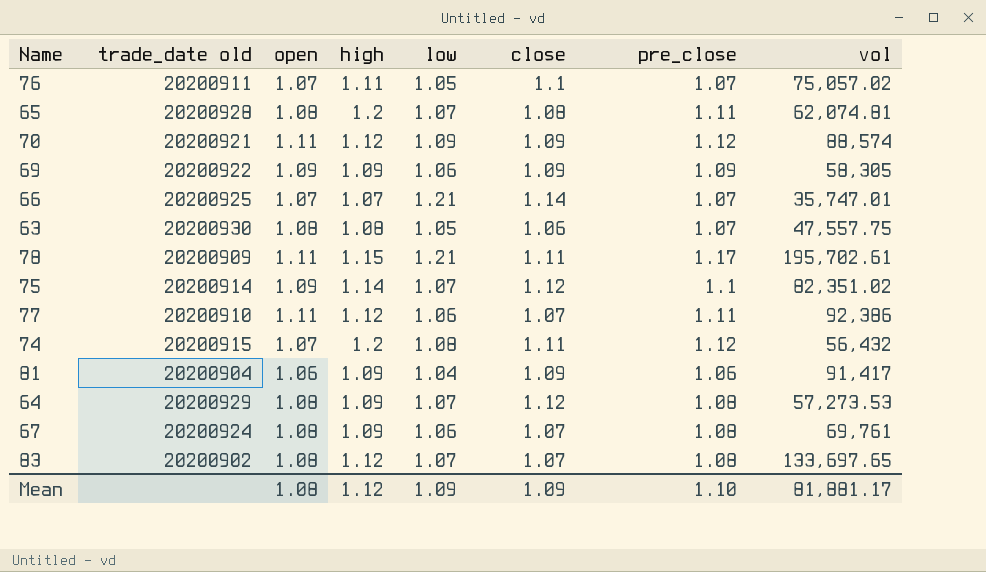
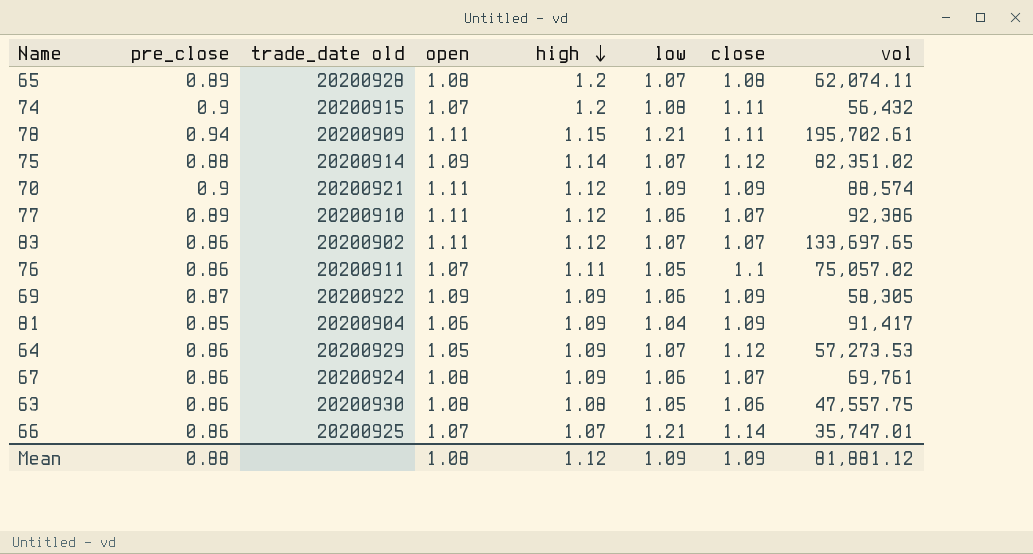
row order: none -> high descending
column pre_close | position: 7 -> 2
65 | pre_close: 1.11 -> 0.89
65 | vol: 62,074.81 -> 62,074.11
74 | pre_close: 1.12 -> 0.9
78 | pre_close: 1.17 -> 0.94
75 | pre_close: 1.1 -> 0.88
70 | pre_close: 1.12 -> 0.9
77 | pre_close: 1.11 -> 0.89
83 | pre_close: 1.08 -> 0.86
83 | open: 1.08 -> 1.11
76 | pre_close: 1.07 -> 0.86
69 | pre_close: 1.09 -> 0.87
81 | pre_close: 1.06 -> 0.85
64 | pre_close: 1.08 -> 0.86
64 | open: 1.08 -> 1.05
67 | pre_close: 1.08 -> 0.86
63 | pre_close: 1.07 -> 0.86
66 | pre_close: 1.07 -> 0.86
Mean | pre_close: 1.10 -> 0.88
Mean | vol: 81,881.17 -> 81,881.12

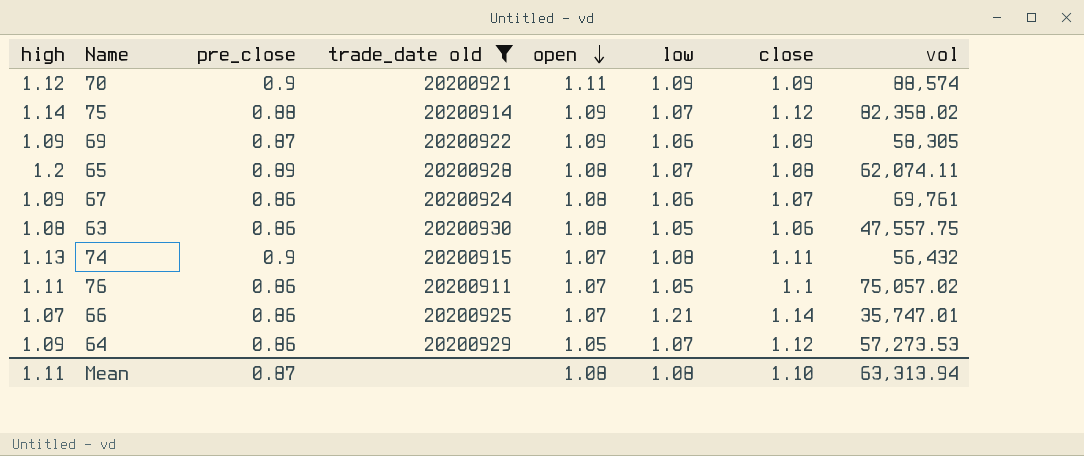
filter: none -> trade_date old >= 20200911
row order: high descending -> open descending
column high | position: 5 -> 1
75 | vol: 82,351.02 -> 82,358.02
74 | high: 1.2 -> 1.13
Mean | high: 1.12 -> 1.11
Mean | pre_close: 0.88 -> 0.87
Mean | low: 1.09 -> 1.08
Mean | close: 1.09 -> 1.10
Mean | vol: 81,881.12 -> 63,313.94

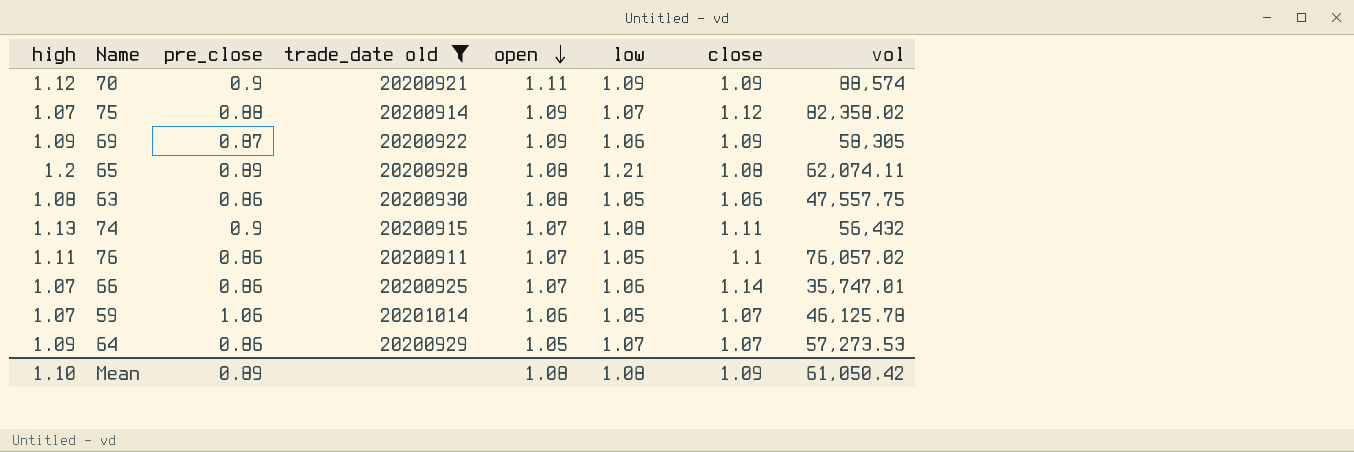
row 67: 1.09 | 0.86 | 20200924 | 1.08 | 1.06 | 1.07 | 69,761 -> none
75 | high: 1.14 -> 1.07
65 | low: 1.07 -> 1.21
76 | vol: 75,057.02 -> 76,057.02
66 | low: 1.21 -> 1.06
row 59: none -> 1.07 | 1.06 | 20201014 | 1.06 | 1.05 | 1.07 | 46,125.78
64 | close: 1.12 -> 1.07
Mean | high: 1.11 -> 1.10
Mean | pre_close: 0.87 -> 0.89
Mean | close: 1.10 -> 1.09
Mean | vol: 63,313.94 -> 61,050.42

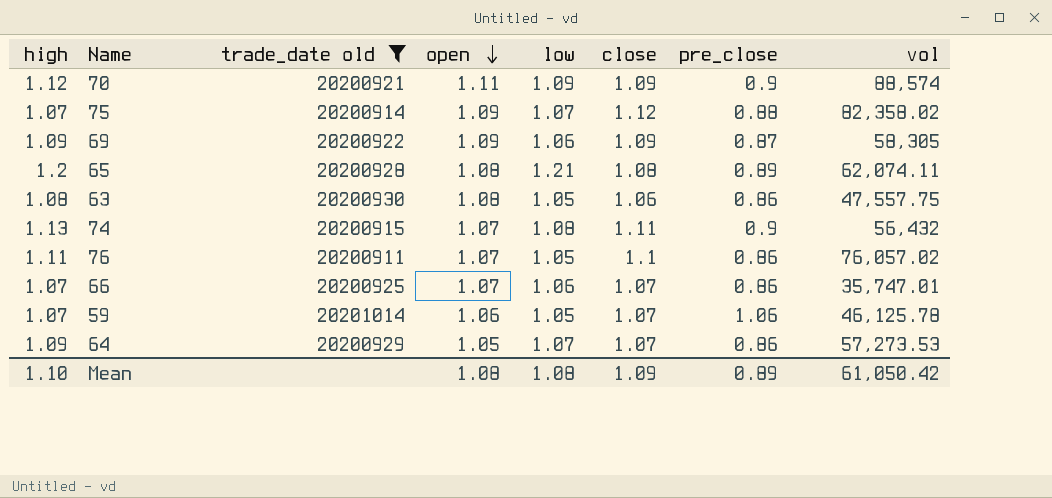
column pre_close | position: 3 -> 7
66 | close: 1.14 -> 1.07

